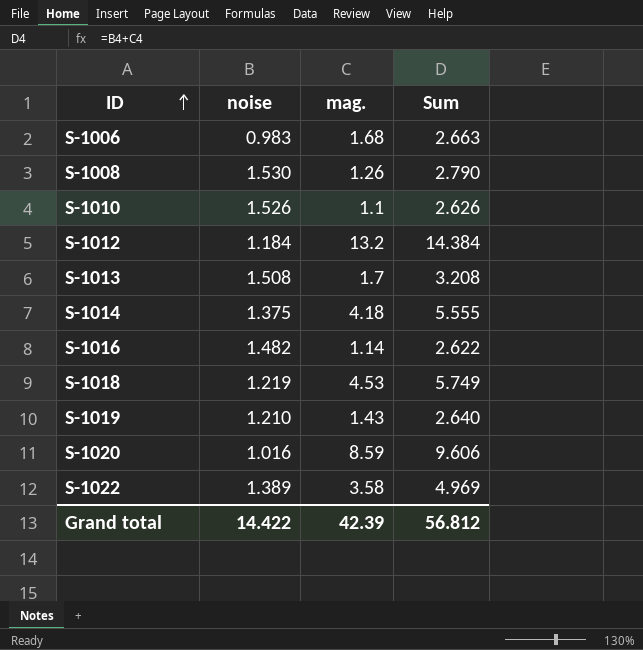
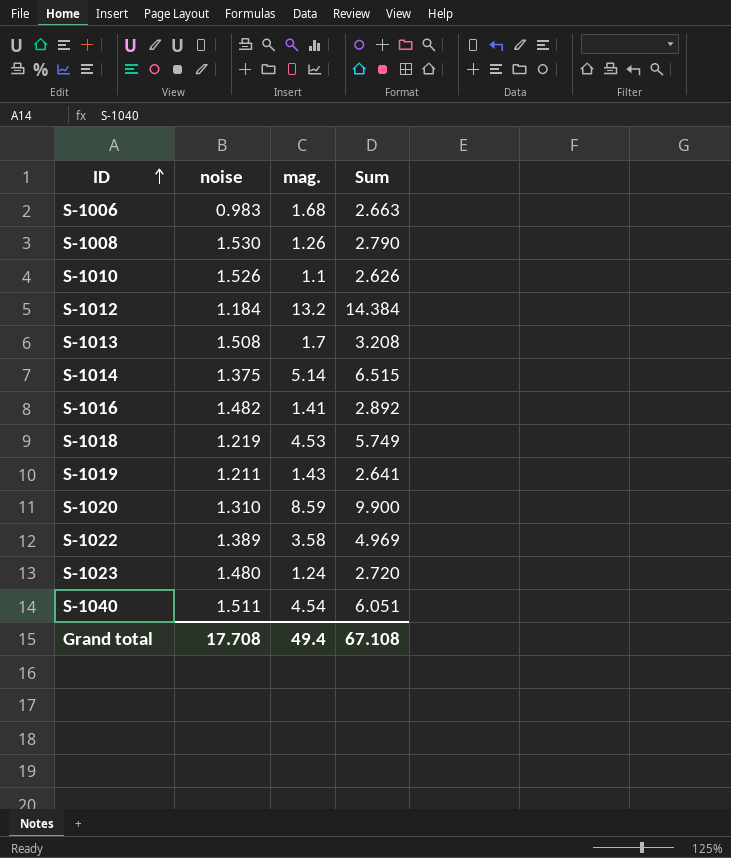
S-1014 | mag.: 4.18 -> 5.14
S-1014 | Sum: 5.555 -> 6.515
S-1016 | mag.: 1.14 -> 1.41
S-1016 | Sum: 2.622 -> 2.892
S-1019 | noise: 1.210 -> 1.211
S-1019 | Sum: 2.640 -> 2.641
S-1020 | noise: 1.016 -> 1.310
S-1020 | Sum: 9.606 -> 9.900
row S-1023: none -> 1.480 | 1.24 | 2.720
row S-1040: none -> 1.511 | 4.54 | 6.051
Grand total | noise: 14.422 -> 17.708
Grand total | mag.: 42.39 -> 49.4
Grand total | Sum: 56.812 -> 67.108

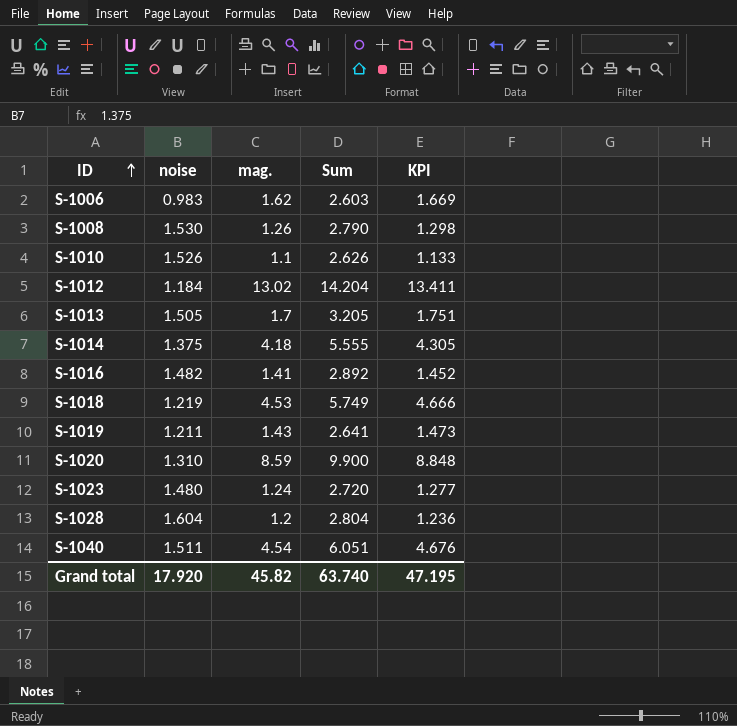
column KPI | formula: none -> [mag.] * 1.03
row S-1022: 1.389 | 3.58 | 4.969 -> none
S-1006 | mag.: 1.68 -> 1.62
S-1006 | Sum: 2.663 -> 2.603
S-1012 | mag.: 13.2 -> 13.02
S-1012 | Sum: 14.384 -> 14.204
S-1013 | noise: 1.508 -> 1.505
S-1013 | Sum: 3.208 -> 3.205
S-1014 | mag.: 5.14 -> 4.18
S-1014 | Sum: 6.515 -> 5.555
row S-1028: none -> 1.604 | 1.2 | 2.804 | 1.236
Grand total | noise: 17.708 -> 17.920
Grand total | mag.: 49.4 -> 45.82
Grand total | Sum: 67.108 -> 63.740

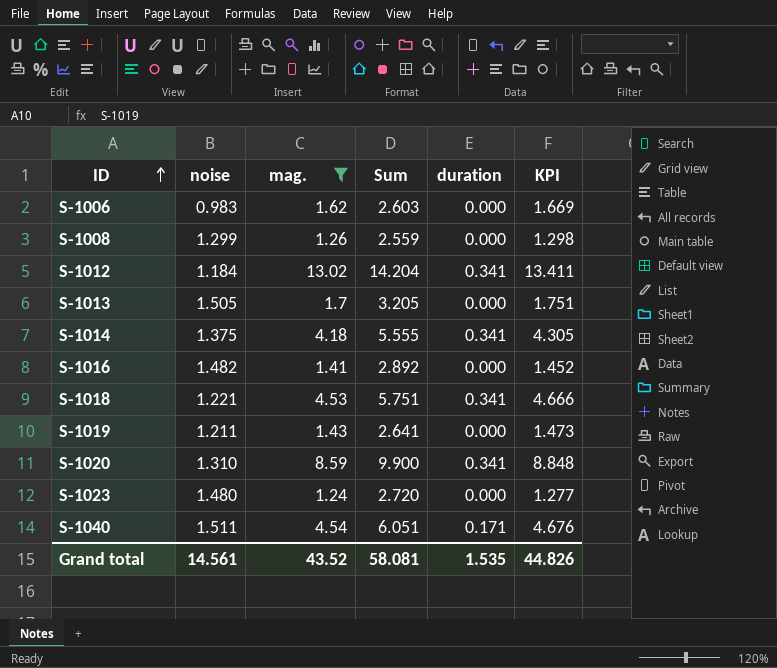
filter: none -> mag. >= 1.24
column duration | position: none -> 5
S-1008 | noise: 1.530 -> 1.299
S-1008 | Sum: 2.790 -> 2.559
S-1018 | noise: 1.219 -> 1.221
S-1018 | Sum: 5.749 -> 5.751
Grand total | noise: 17.920 -> 14.561
Grand total | mag.: 45.82 -> 43.52
Grand total | Sum: 63.740 -> 58.081
Grand total | KPI: 47.195 -> 44.826

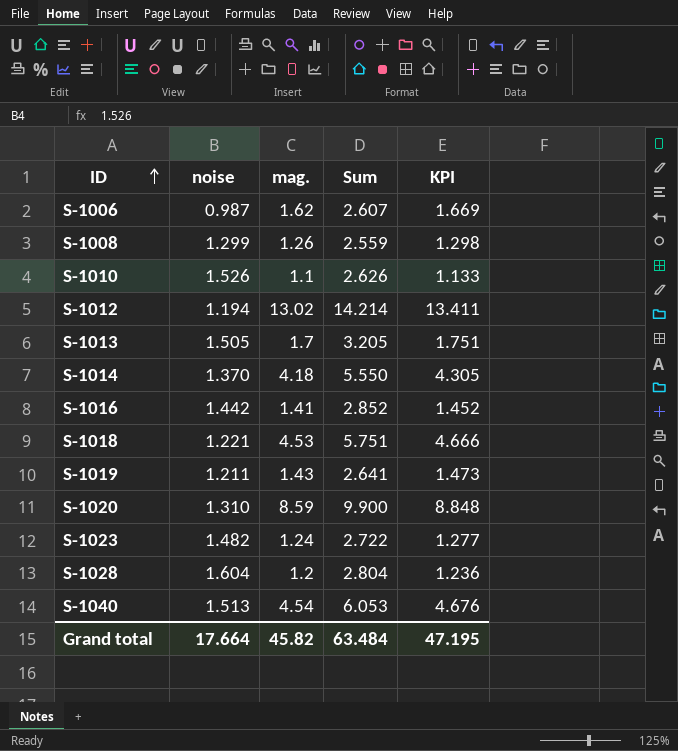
filter: mag. >= 1.24 -> none
column duration | position: 5 -> none
S-1006 | noise: 0.983 -> 0.987
S-1006 | Sum: 2.603 -> 2.607
S-1012 | noise: 1.184 -> 1.194
S-1012 | Sum: 14.204 -> 14.214
S-1014 | noise: 1.375 -> 1.370
S-1014 | Sum: 5.555 -> 5.550
S-1016 | noise: 1.482 -> 1.442
S-1016 | Sum: 2.892 -> 2.852
S-1023 | noise: 1.480 -> 1.482
S-1023 | Sum: 2.720 -> 2.722
S-1040 | noise: 1.511 -> 1.513
S-1040 | Sum: 6.051 -> 6.053
Grand total | noise: 14.561 -> 17.664
Grand total | mag.: 43.52 -> 45.82
Grand total | Sum: 58.081 -> 63.484
Grand total | KPI: 44.826 -> 47.195

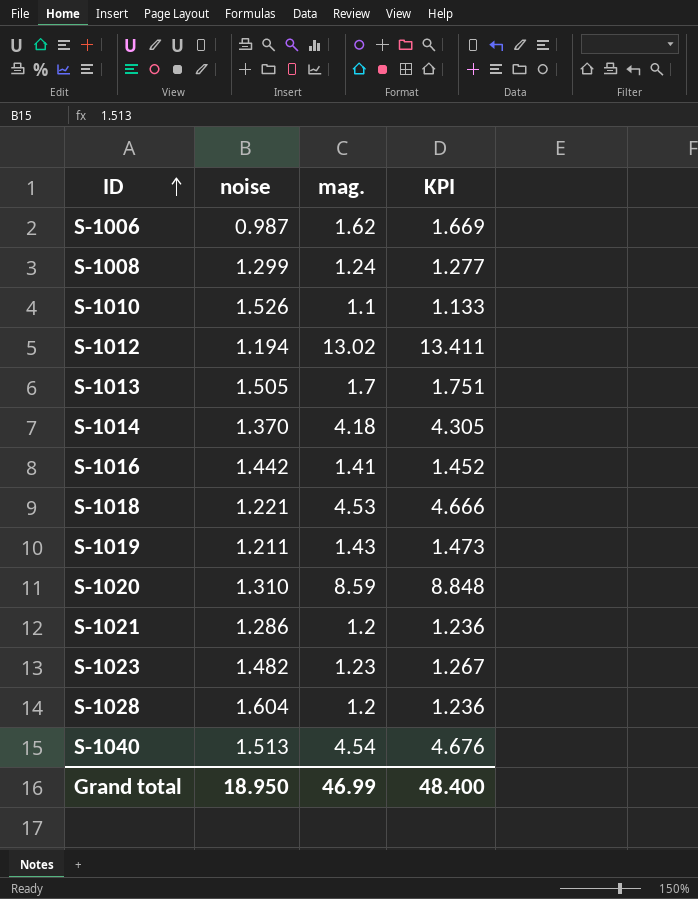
column Sum | formula: [noise] + [mag.] -> none
S-1008 | mag.: 1.26 -> 1.24
S-1008 | KPI: 1.298 -> 1.277
row S-1021: none -> 1.286 | 1.2 | 1.236
S-1023 | mag.: 1.24 -> 1.23
S-1023 | KPI: 1.277 -> 1.267
Grand total | noise: 17.664 -> 18.950
Grand total | mag.: 45.82 -> 46.99
Grand total | KPI: 47.195 -> 48.400

